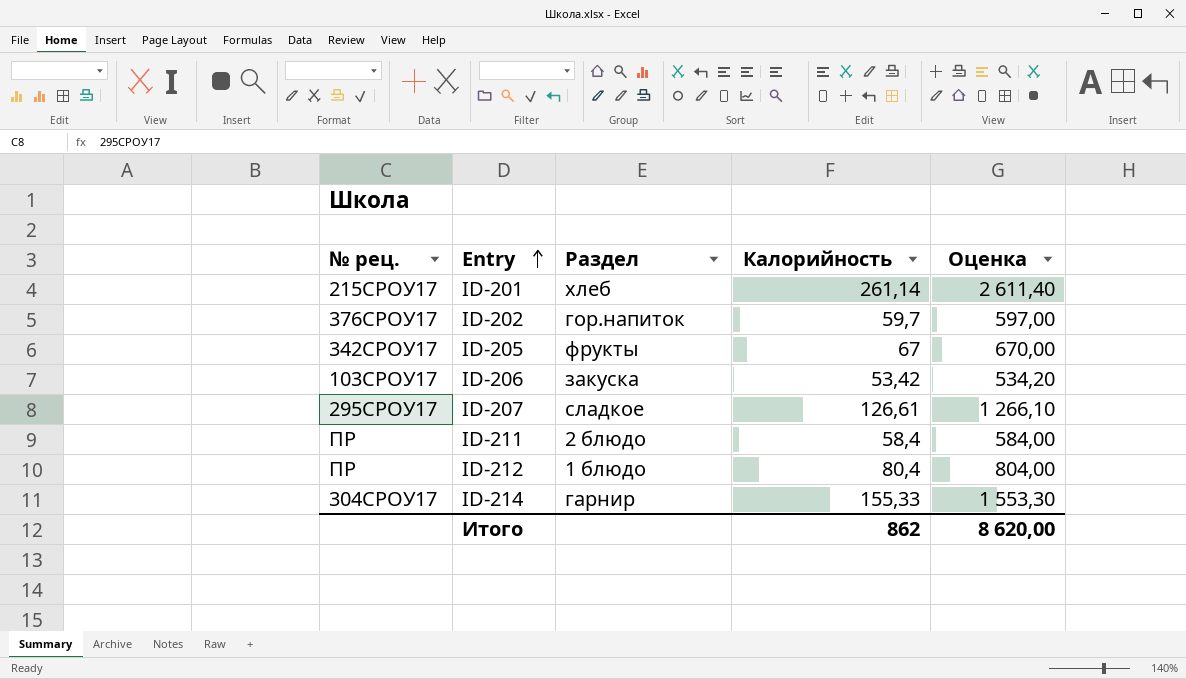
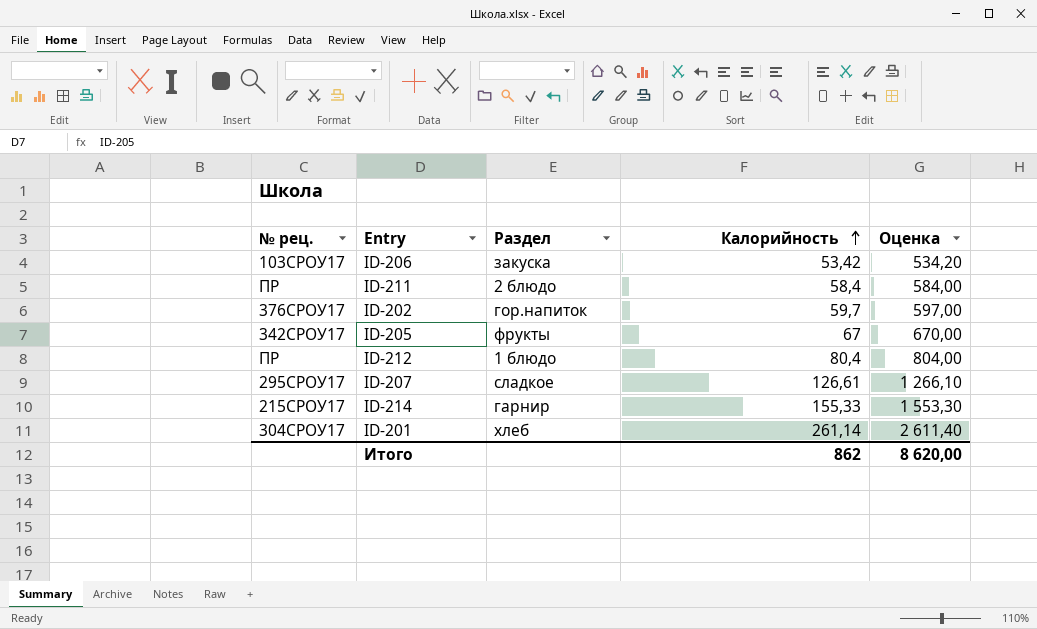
row order: Entry ascending -> Калорийность ascending
ID-214 | № рец.: 304СРОУ17 -> 215СРОУ17
ID-201 | № рец.: 215СРОУ17 -> 304СРОУ17

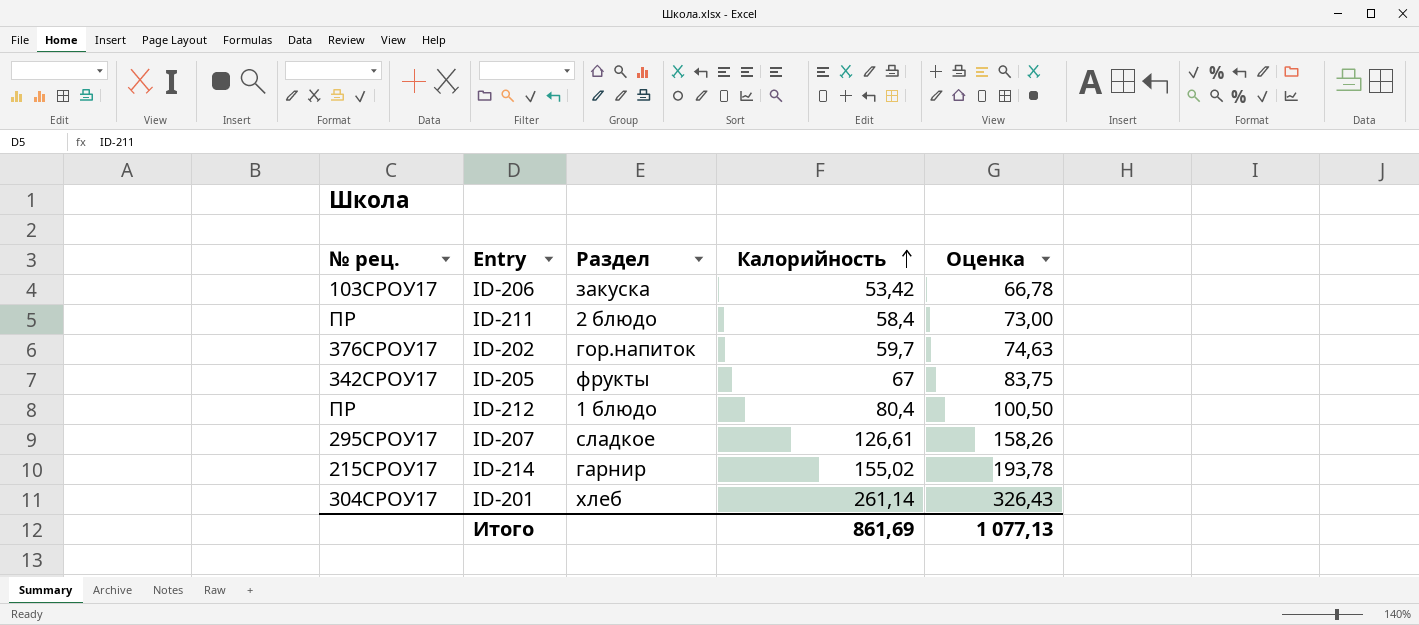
column Оценка | formula: [Калорийность] * 10 -> [Калорийность] * 1,25
ID-214 | Калорийность: 155,33 -> 155,02
Итого | Калорийность: 862 -> 861,69
Итого | Оценка: 8 620,00 -> 1 077,13

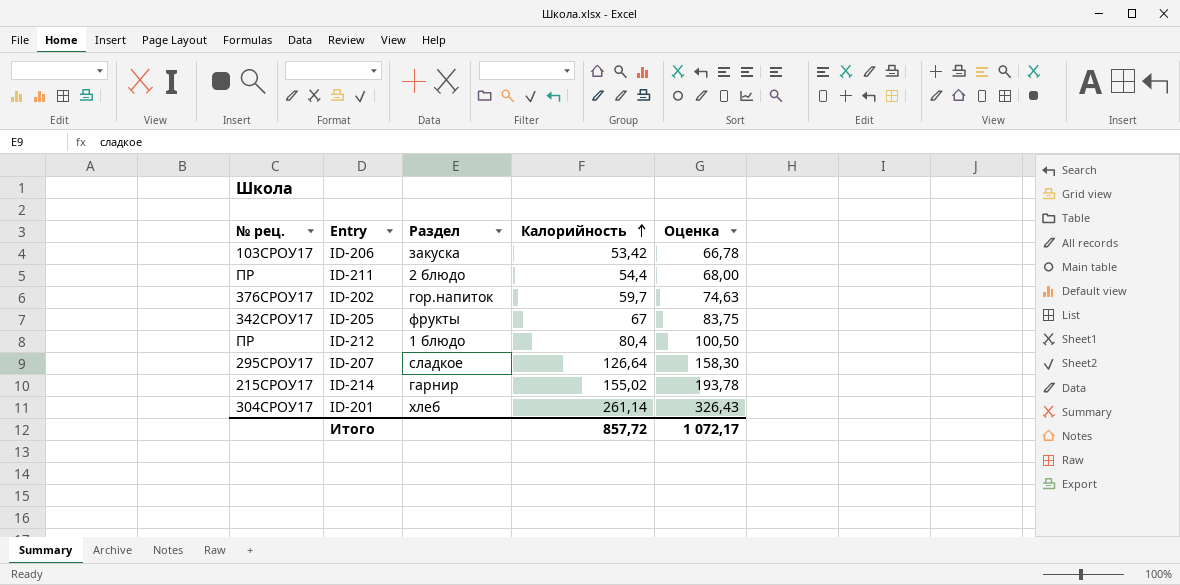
ID-211 | Калорийность: 58,4 -> 54,4
ID-211 | Оценка: 73,00 -> 68,00
ID-207 | Калорийность: 126,61 -> 126,64
ID-207 | Оценка: 158,26 -> 158,30
Итого | Калорийность: 861,69 -> 857,72
Итого | Оценка: 1 077,13 -> 1 072,17

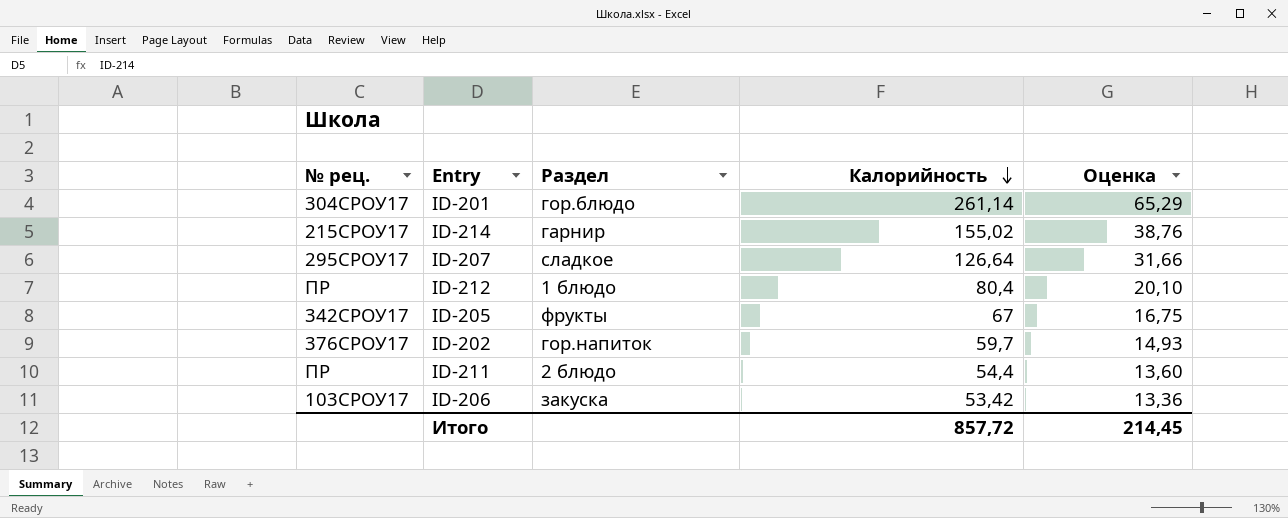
row order: Калорийность ascending -> Калорийность descending
column Оценка | formula: [Калорийность] * 1,25 -> [Калорийность] * 0,25
ID-201 | Раздел: хлеб -> гор.блюдо
Итого | Оценка: 1 072,17 -> 214,45

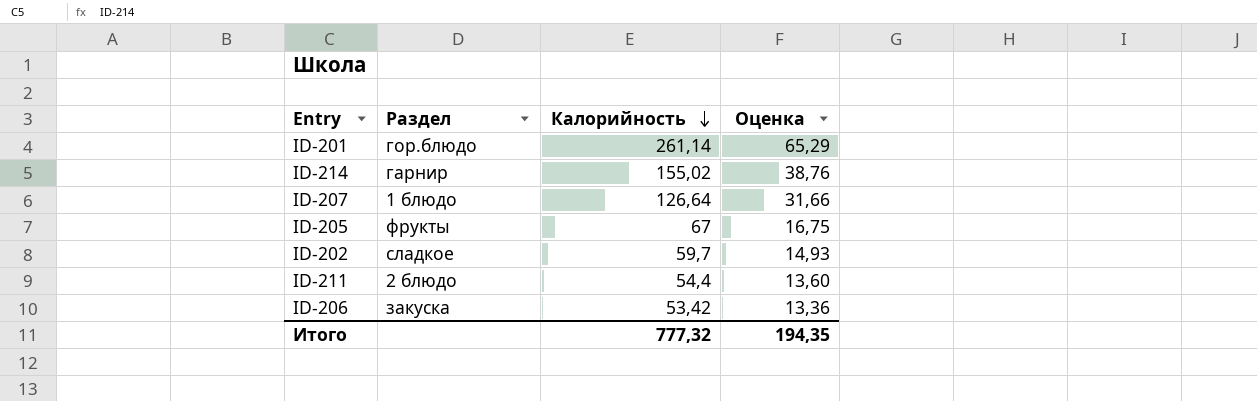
column № рец. | position: 1 -> none
row ID-212: ПР | 1 блюдо | 80,4 | 20,10 -> none
ID-207 | Раздел: сладкое -> 1 блюдо
ID-202 | Раздел: гор.напиток -> сладкое
Итого | Калорийность: 857,72 -> 777,32
Итого | Оценка: 214,45 -> 194,35

